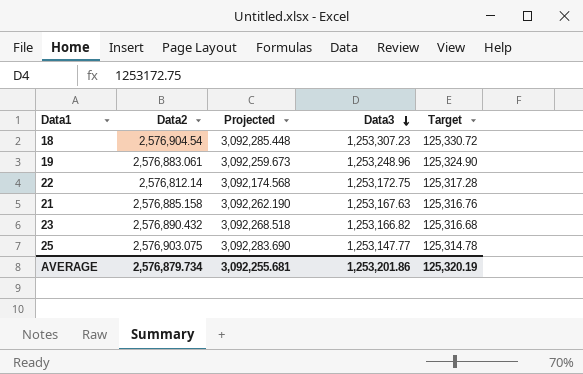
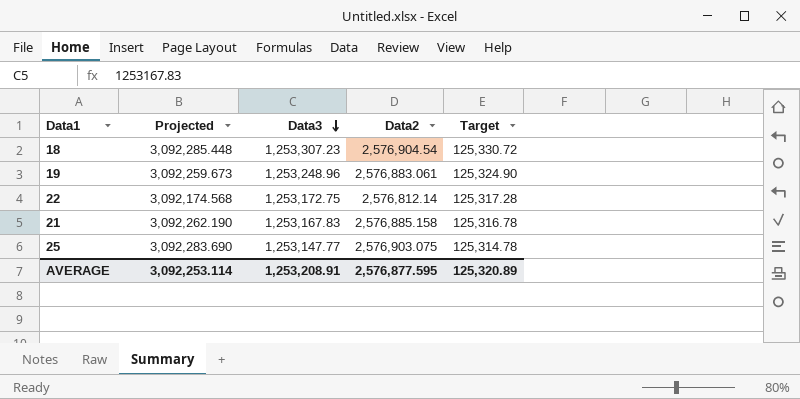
column Data2 | position: 2 -> 4
row 23: 2,576,890.432 | 3,092,268.518 | 1,253,166.82 | 125,316.68 -> none
21 | Data3: 1,253,167.63 -> 1,253,167.83
21 | Target: 125,316.76 -> 125,316.78
AVERAGE | Projected: 3,092,255.681 -> 3,092,253.114
AVERAGE | Data3: 1,253,201.86 -> 1,253,208.91
AVERAGE | Data2: 2,576,879.734 -> 2,576,877.595
AVERAGE | Target: 125,320.19 -> 125,320.89

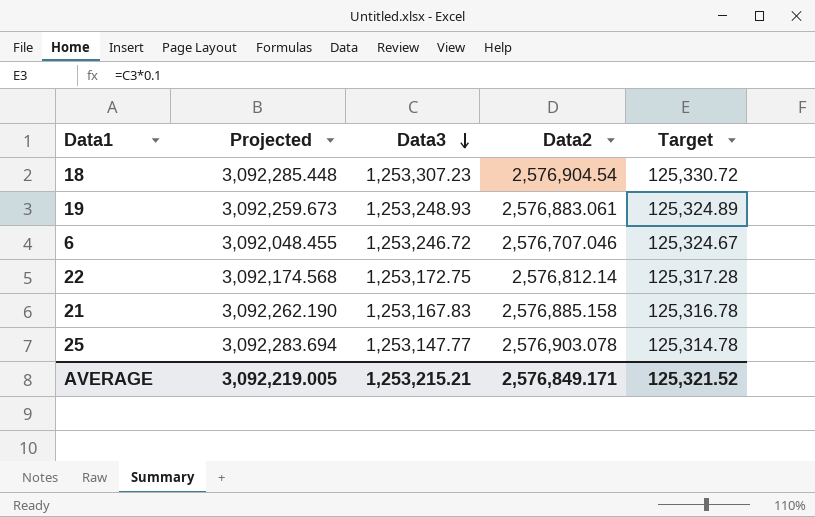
19 | Data3: 1,253,248.96 -> 1,253,248.93
19 | Target: 125,324.90 -> 125,324.89
row 6: none -> 3,092,048.455 | 1,253,246.72 | 2,576,707.046 | 125,324.67
25 | Projected: 3,092,283.690 -> 3,092,283.694
25 | Data2: 2,576,903.075 -> 2,576,903.078
AVERAGE | Projected: 3,092,253.114 -> 3,092,219.005
AVERAGE | Data3: 1,253,208.91 -> 1,253,215.21
AVERAGE | Data2: 2,576,877.595 -> 2,576,849.171
AVERAGE | Target: 125,320.89 -> 125,321.52

